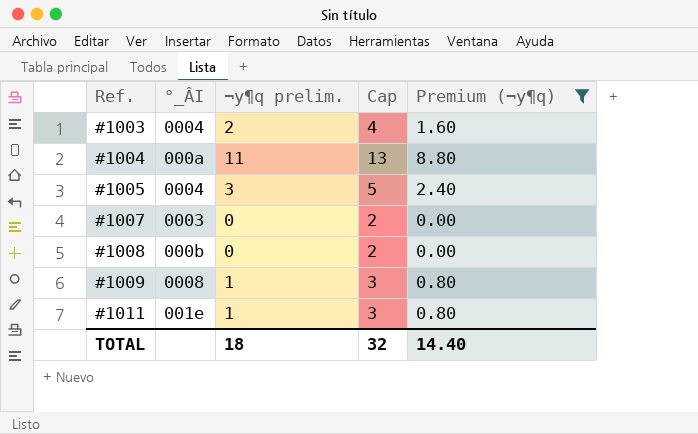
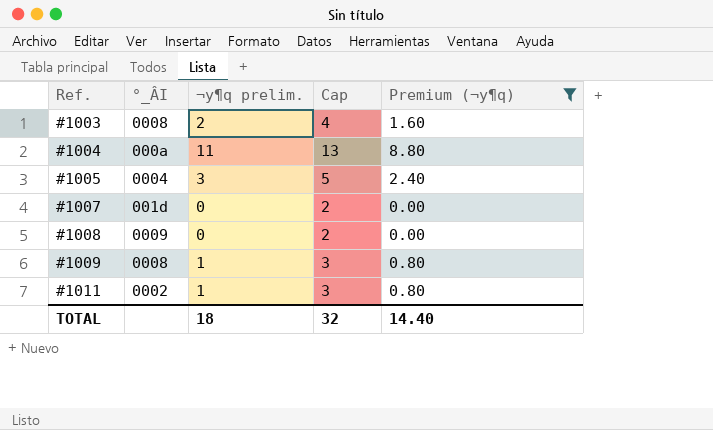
#1003 | °_ÂI: 0004 -> 0008
#1007 | °_ÂI: 0003 -> 001d
#1008 | °_ÂI: 000b -> 0009
#1011 | °_ÂI: 001e -> 0002

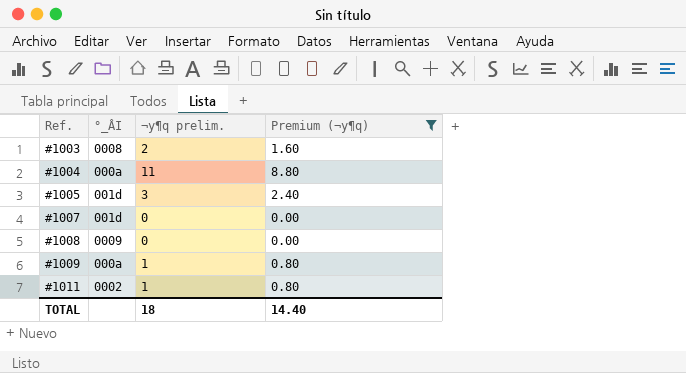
column Cap | formula: [¬y¶q prelim.] + 2 -> none
#1005 | °_ÂI: 0004 -> 001d
#1009 | °_ÂI: 0008 -> 000a

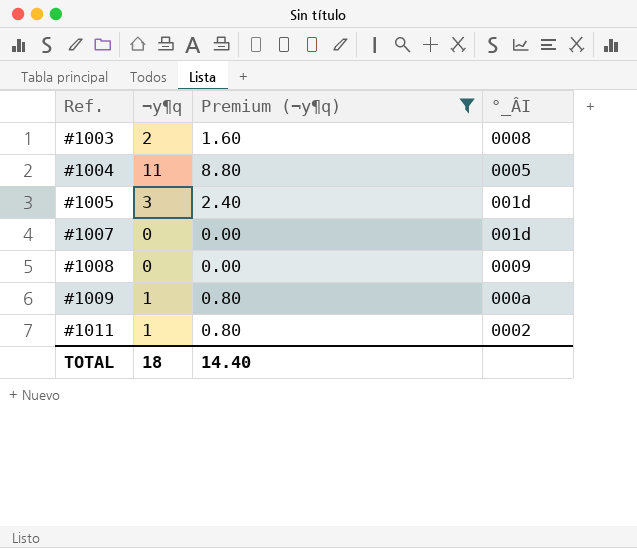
column name: ¬y¶q prelim. -> ¬y¶q
column °_ÂI | position: 2 -> 4
#1004 | °_ÂI: 000a -> 0005

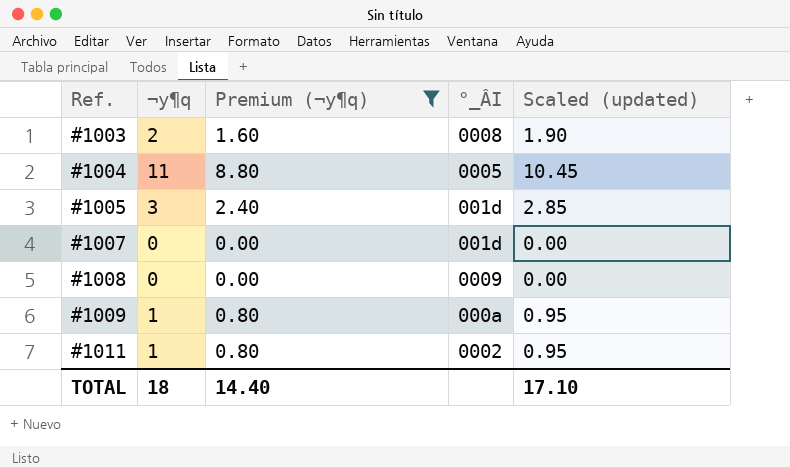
column Scaled (updated) | formula: none -> [¬y¶q] * 0.95

